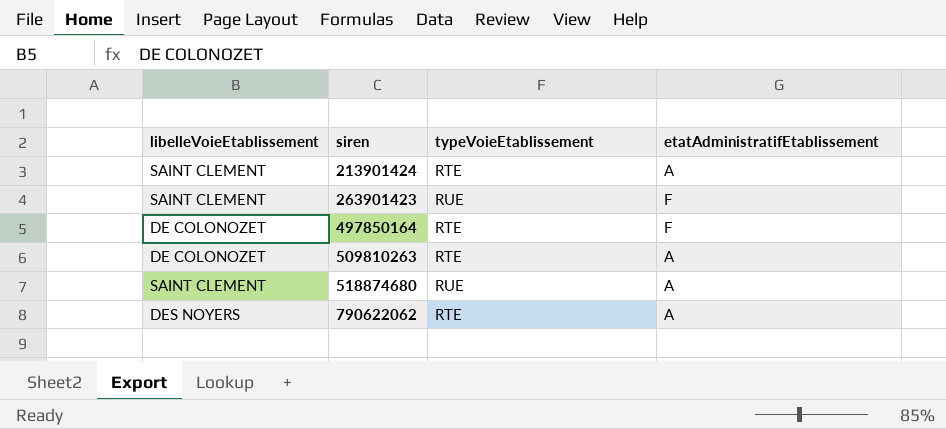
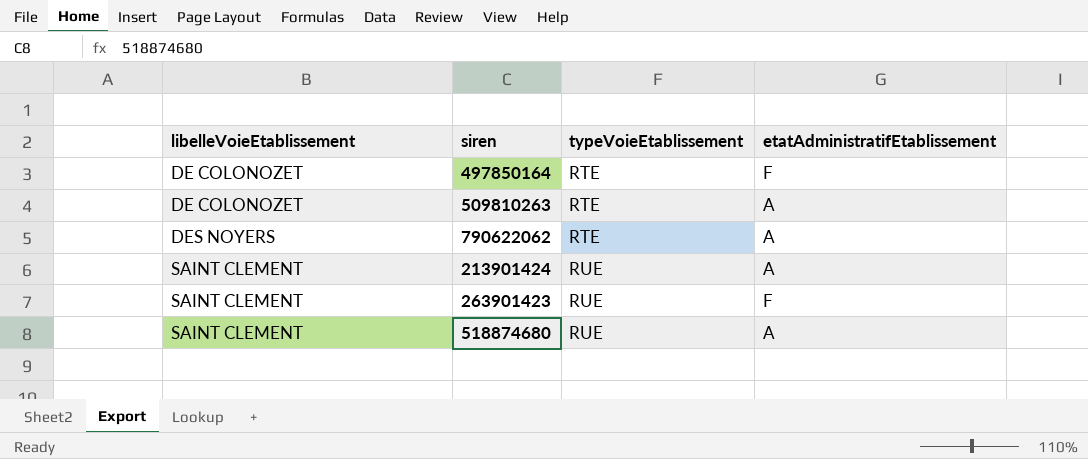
row order: siren ascending -> libelleVoieEtablissement ascending
213901424 | typeVoieEtablissement: RTE -> RUE

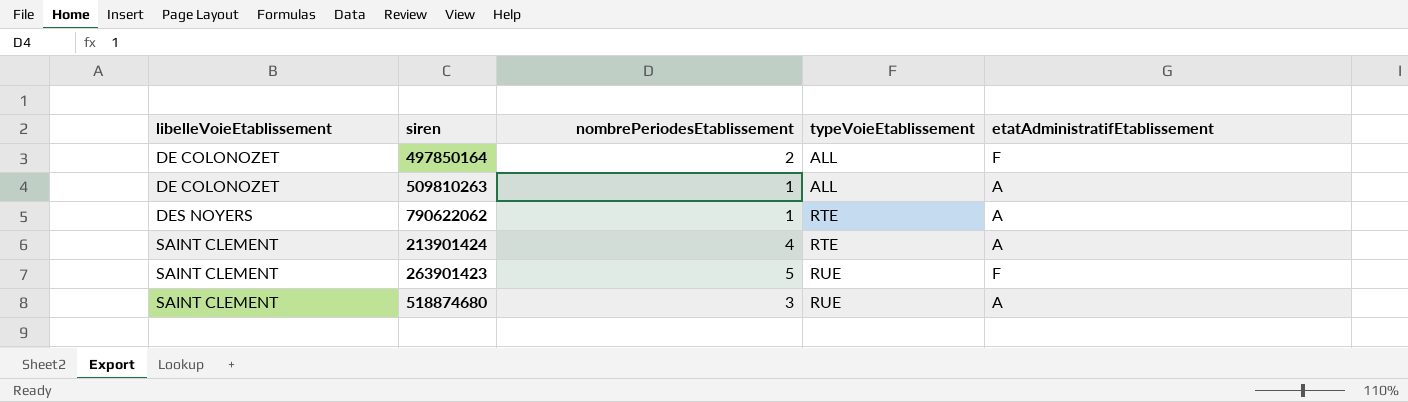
column nombrePeriodesEtablissement | position: none -> 3
497850164 | typeVoieEtablissement: RTE -> ALL
509810263 | typeVoieEtablissement: RTE -> ALL
213901424 | typeVoieEtablissement: RUE -> RTE

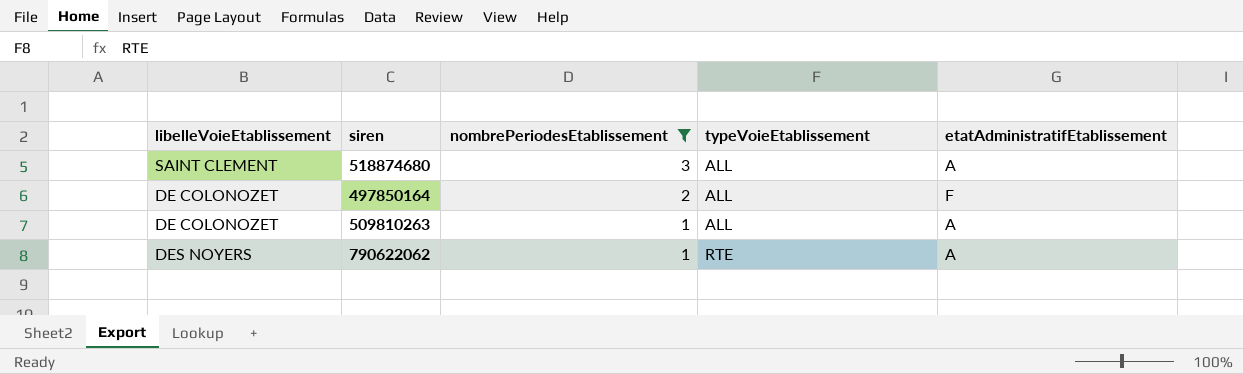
filter: none -> nombrePeriodesEtablissement <= 3
row order: libelleVoieEtablissement ascending -> nombrePeriodesEtablissement descending
518874680 | typeVoieEtablissement: RUE -> ALL

